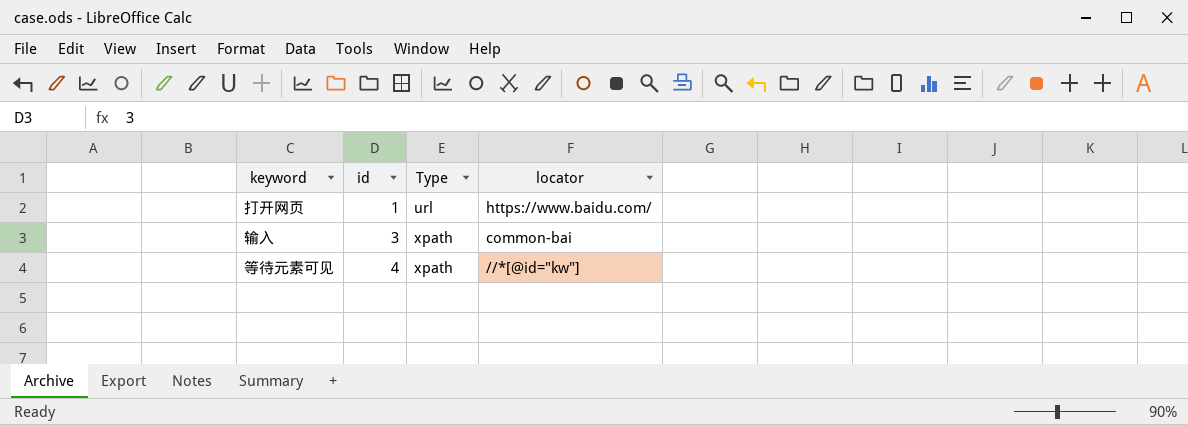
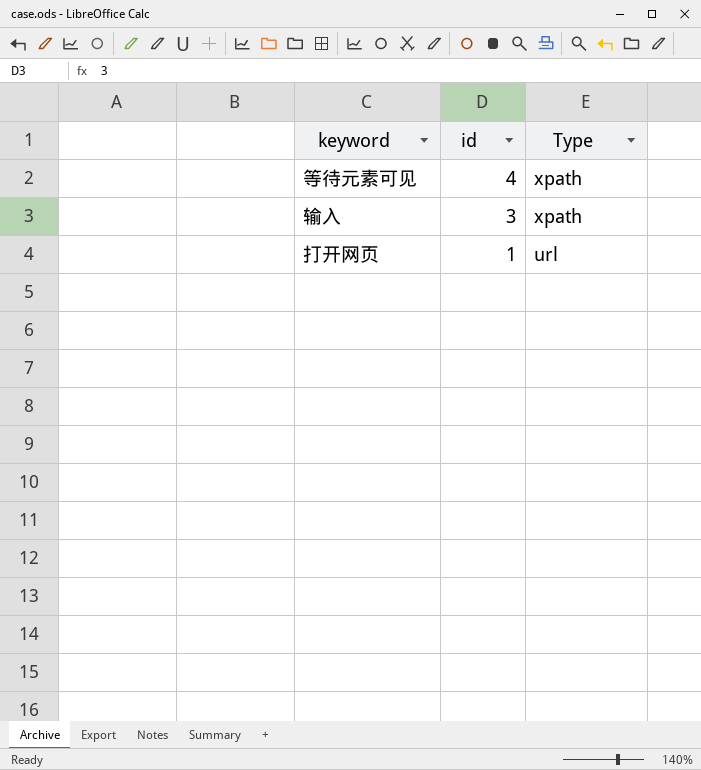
row order: id ascending -> id descending
column locator | position: 4 -> none

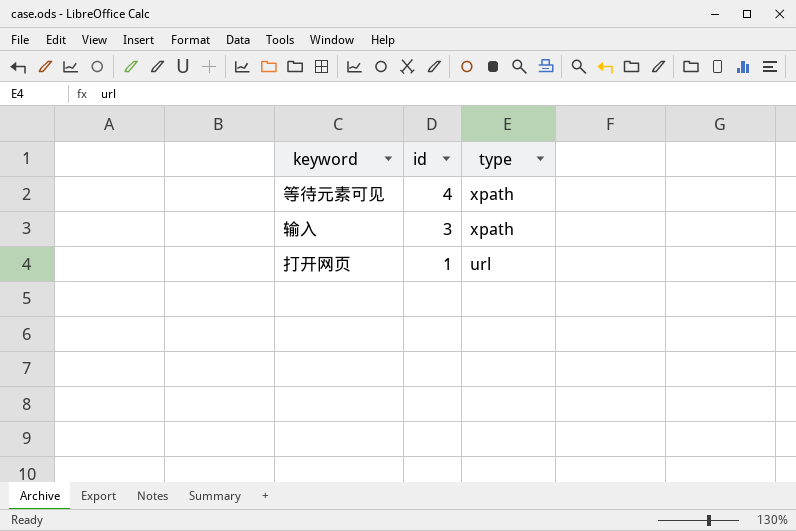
column name: Type -> type

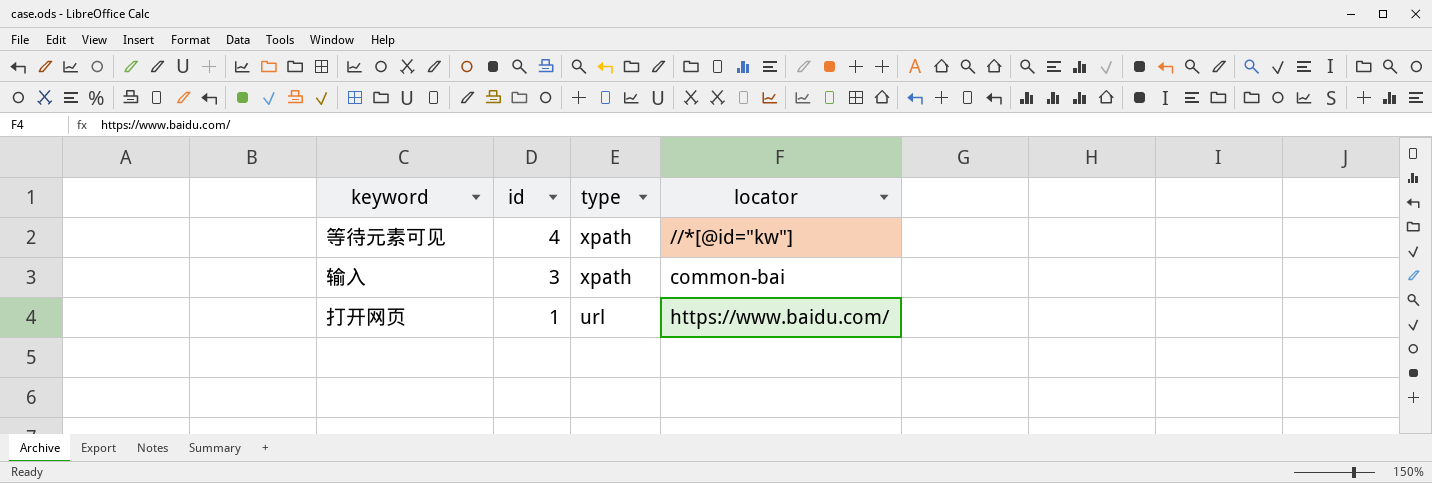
column locator | position: none -> 4

